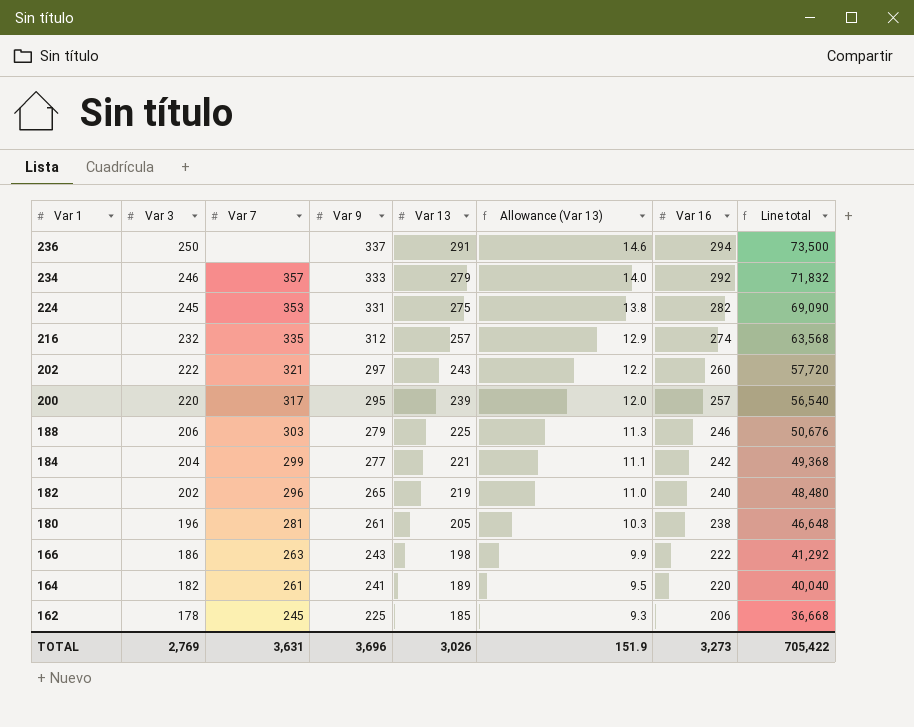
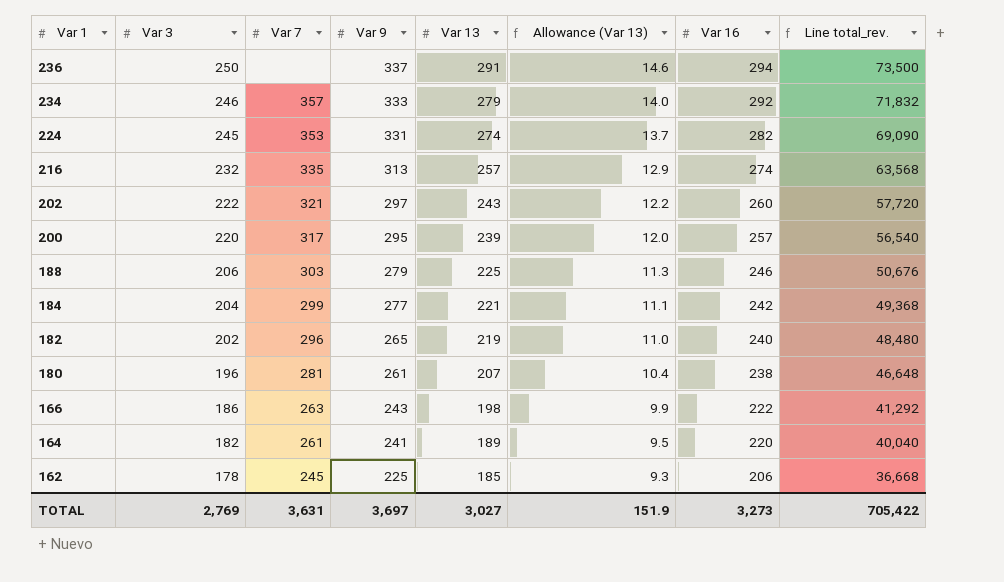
column name: Line total -> Line total_rev.
224 | Var 13: 275 -> 274
224 | Allowance (Var 13): 13.8 -> 13.7
216 | Var 9: 312 -> 313
180 | Var 13: 205 -> 207
180 | Allowance (Var 13): 10.3 -> 10.4
TOTAL | Var 9: 3,696 -> 3,697
TOTAL | Var 13: 3,026 -> 3,027

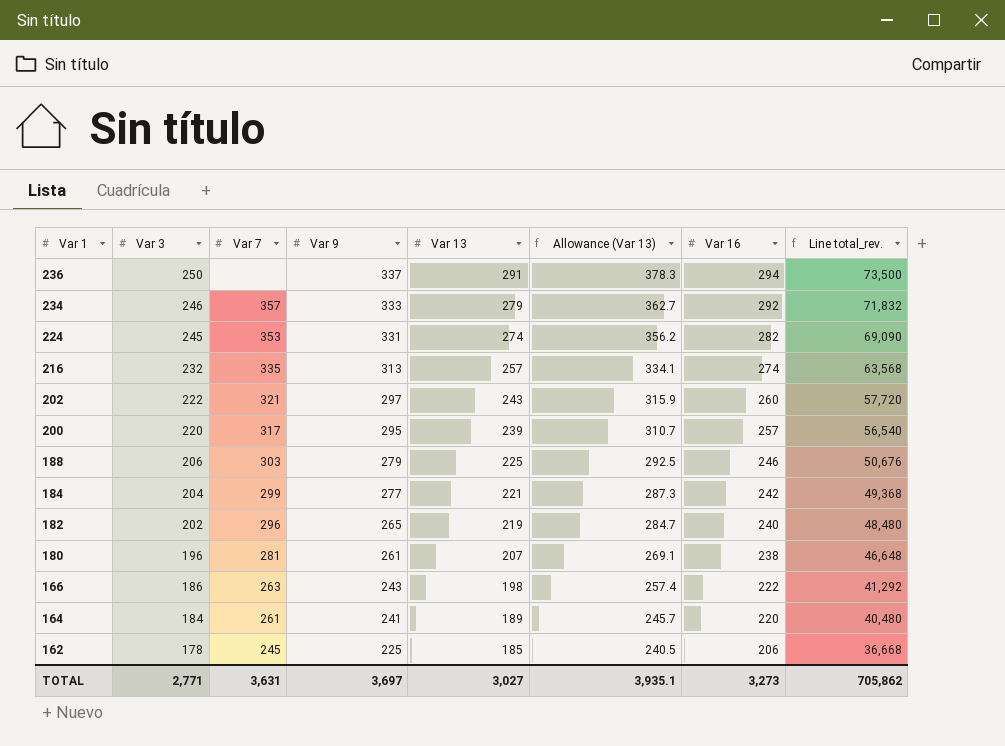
column Allowance (Var 13) | formula: [Var 13] * 0.05 -> [Var 13] * 1.3
164 | Var 3: 182 -> 184
164 | Line total_rev.: 40,040 -> 40,480
TOTAL | Var 3: 2,769 -> 2,771
TOTAL | Allowance (Var 13): 151.9 -> 3,935.1
TOTAL | Line total_rev.: 705,422 -> 705,862

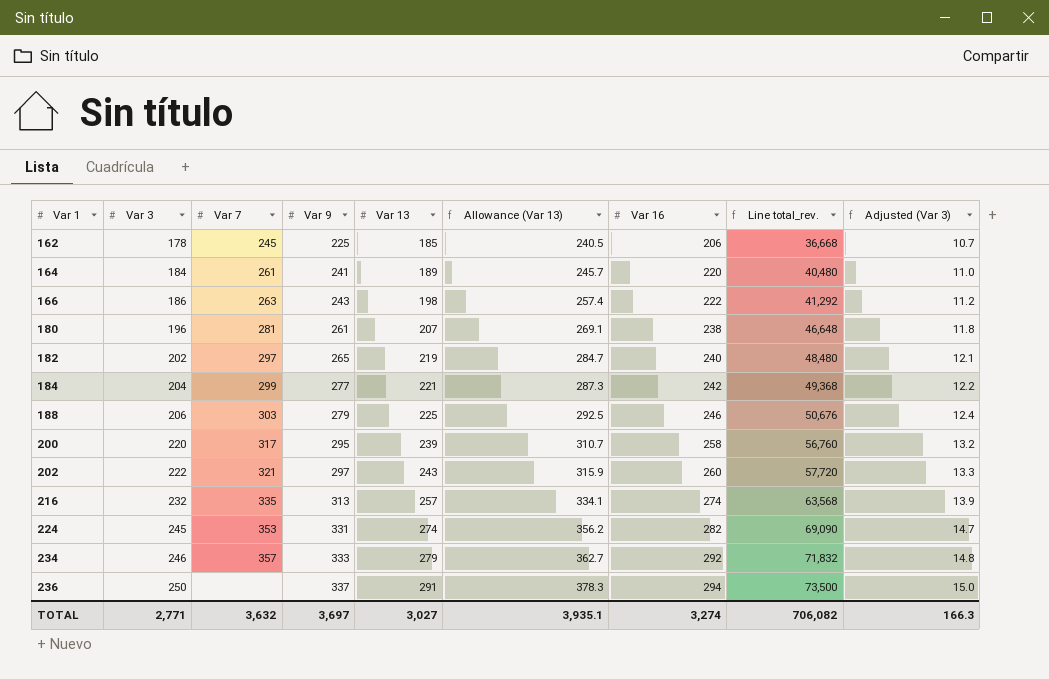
row order: Var 1 descending -> Var 1 ascending
column Adjusted (Var 3) | formula: none -> [Var 3] * 0.06
182 | Var 7: 296 -> 297
200 | Var 16: 257 -> 258
200 | Line total_rev.: 56,540 -> 56,760
TOTAL | Var 7: 3,631 -> 3,632
TOTAL | Var 16: 3,273 -> 3,274
TOTAL | Line total_rev.: 705,862 -> 706,082

